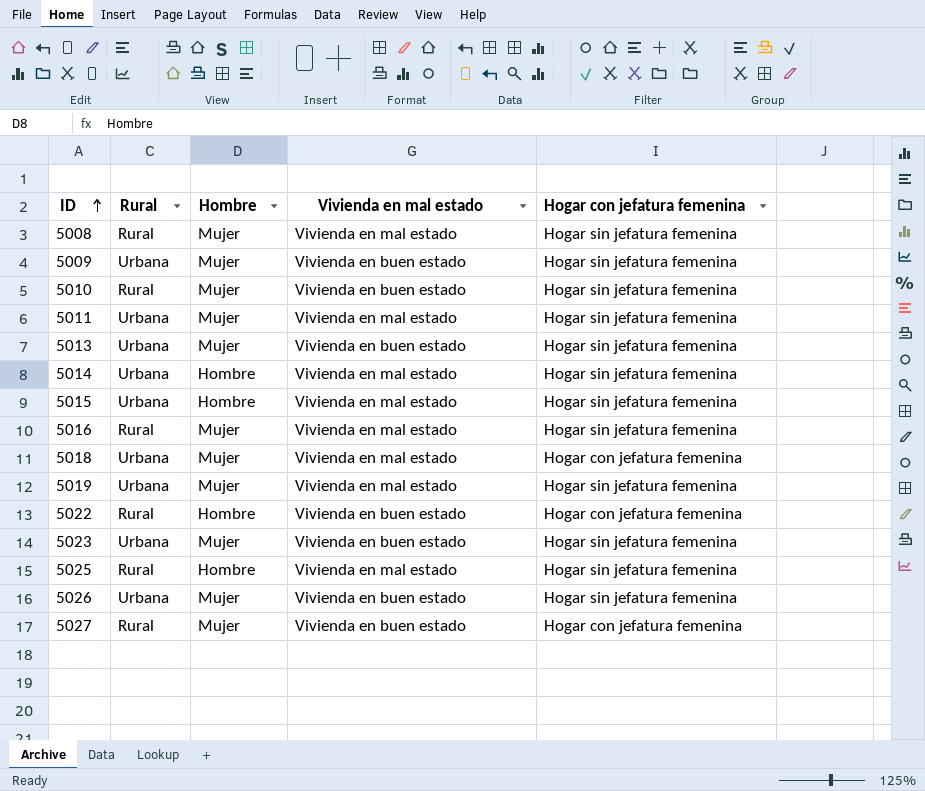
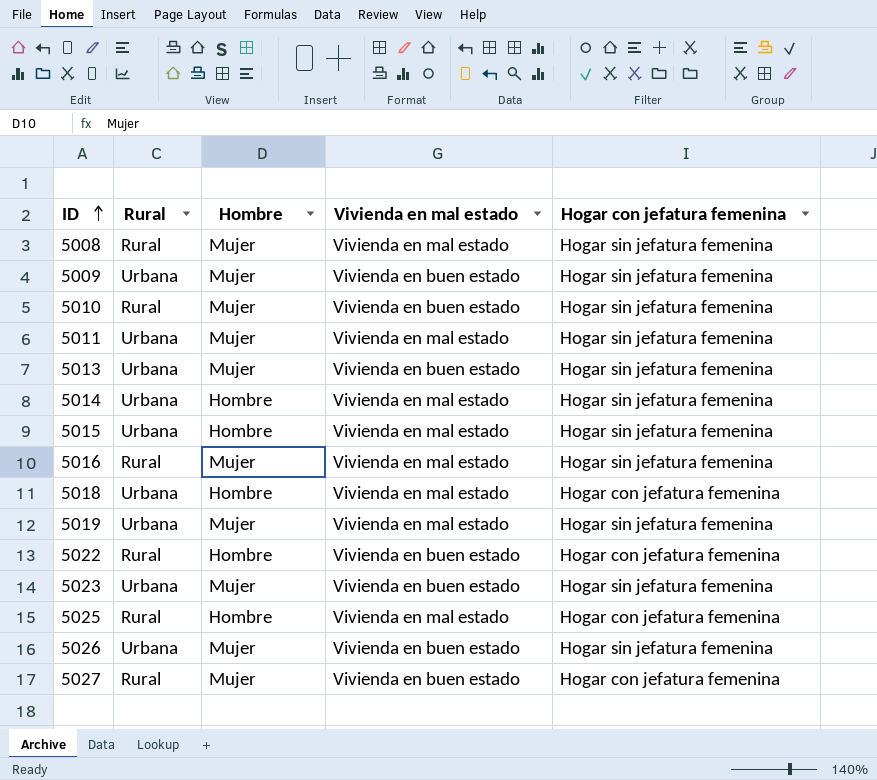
5018 | Hombre: Mujer -> Hombre
5025 | Hogar con jefatura femenina: Hogar sin jefatura femenina -> Hogar con jefatura femenina

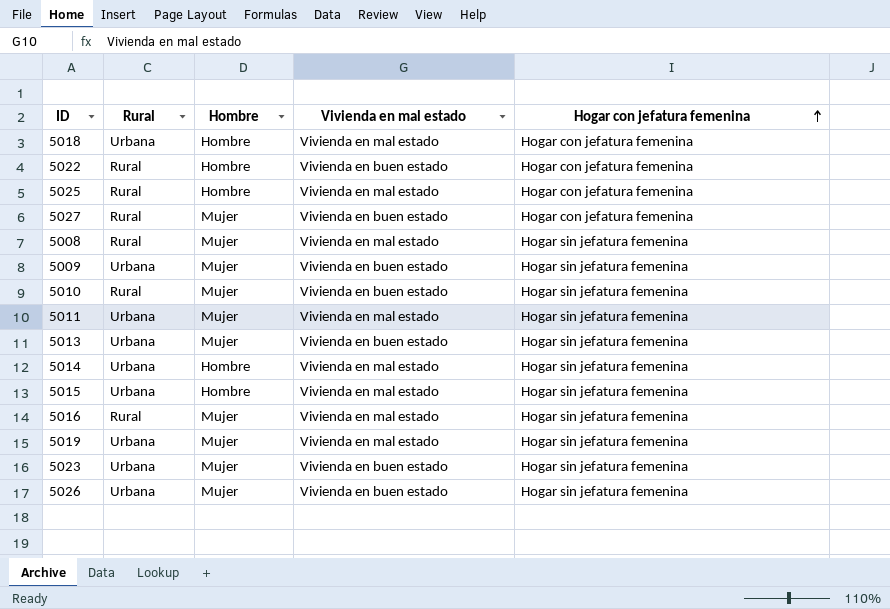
row order: ID ascending -> Hogar con jefatura femenina ascending

